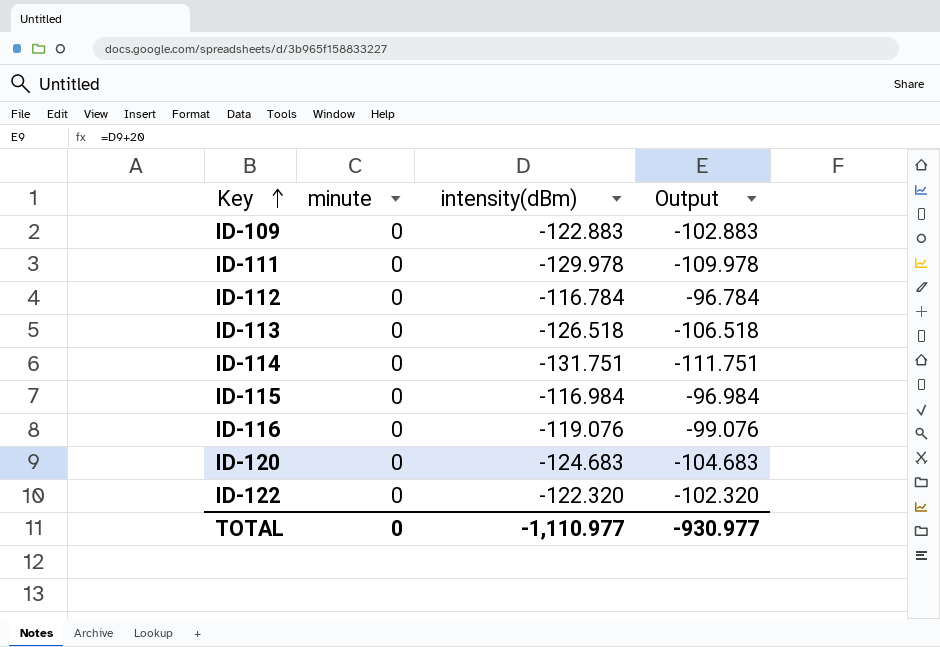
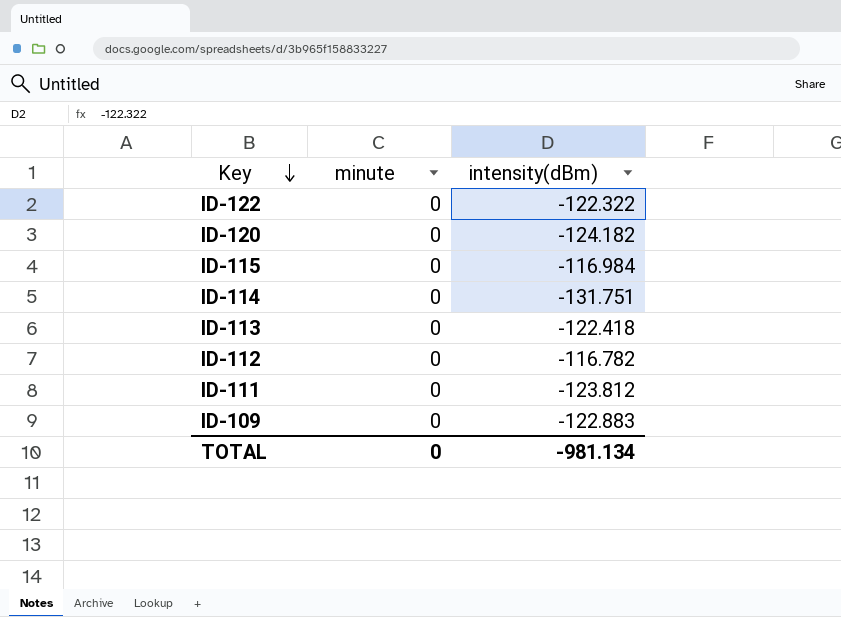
row order: Key ascending -> Key descending
column Output | formula: [intensity(dBm)] + 20 -> none
row ID-116: 0 | -119.076 | -99.076 -> none
ID-122 | intensity(dBm): -122.320 -> -122.322
ID-120 | intensity(dBm): -124.683 -> -124.182
ID-113 | intensity(dBm): -126.518 -> -122.418
ID-112 | intensity(dBm): -116.784 -> -116.782
ID-111 | intensity(dBm): -129.978 -> -123.812
TOTAL | intensity(dBm): -1,110.977 -> -981.134

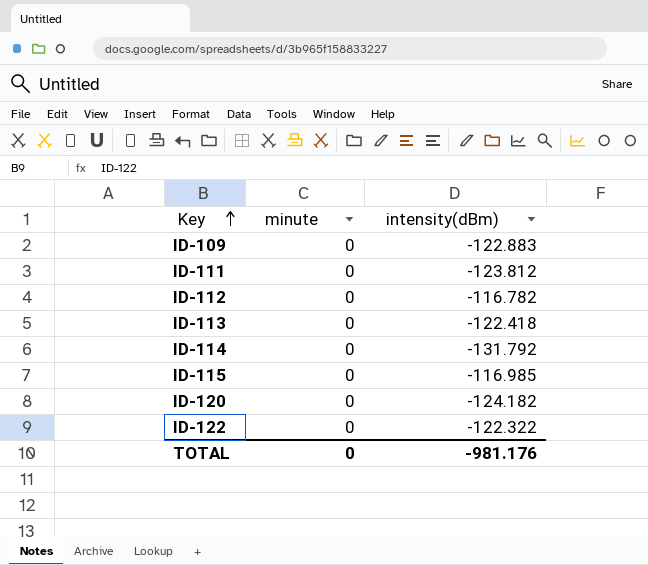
row order: Key descending -> Key ascending
ID-114 | intensity(dBm): -131.751 -> -131.792
ID-115 | intensity(dBm): -116.984 -> -116.985
TOTAL | intensity(dBm): -981.134 -> -981.176

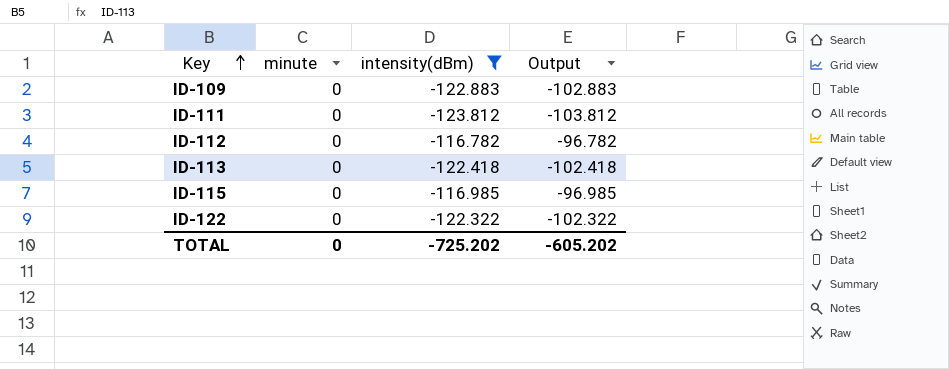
filter: none -> intensity(dBm) >= -123.812
column Output | formula: none -> [intensity(dBm)] + 20
TOTAL | intensity(dBm): -981.176 -> -725.202

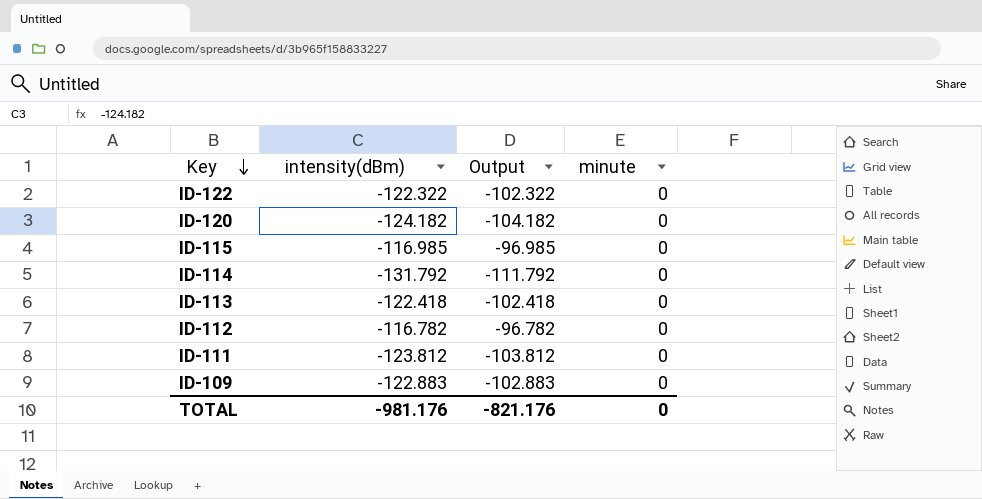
filter: intensity(dBm) >= -123.812 -> none
row order: Key ascending -> Key descending
column minute | position: 2 -> 4
TOTAL | intensity(dBm): -725.202 -> -981.176
TOTAL | Output: -605.202 -> -821.176

